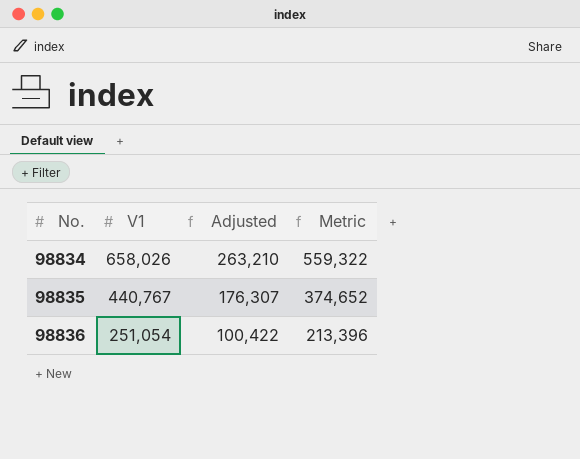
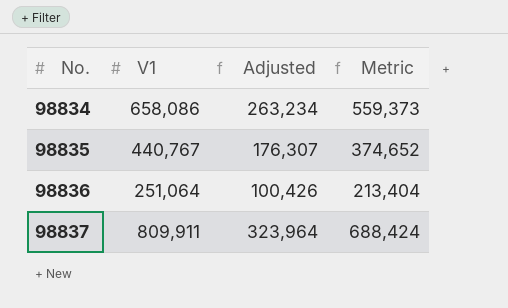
98834 | V1: 658,026 -> 658,086
98834 | Adjusted: 263,210 -> 263,234
98834 | Metric: 559,322 -> 559,373
98836 | V1: 251,054 -> 251,064
98836 | Adjusted: 100,422 -> 100,426
98836 | Metric: 213,396 -> 213,404
row 98837: none -> 809,911 | 323,964 | 688,424

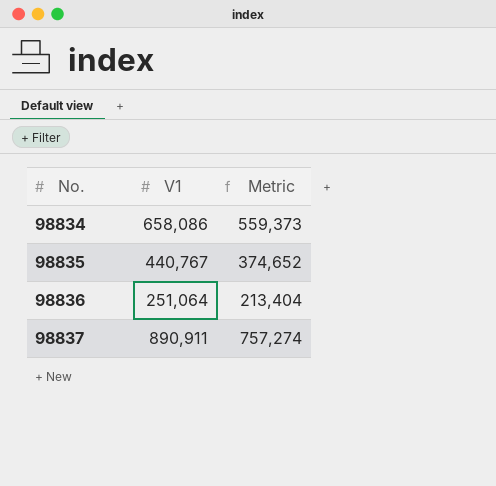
column Adjusted | formula: [V1] * 0.4 -> none
98837 | V1: 809,911 -> 890,911
98837 | Metric: 688,424 -> 757,274

